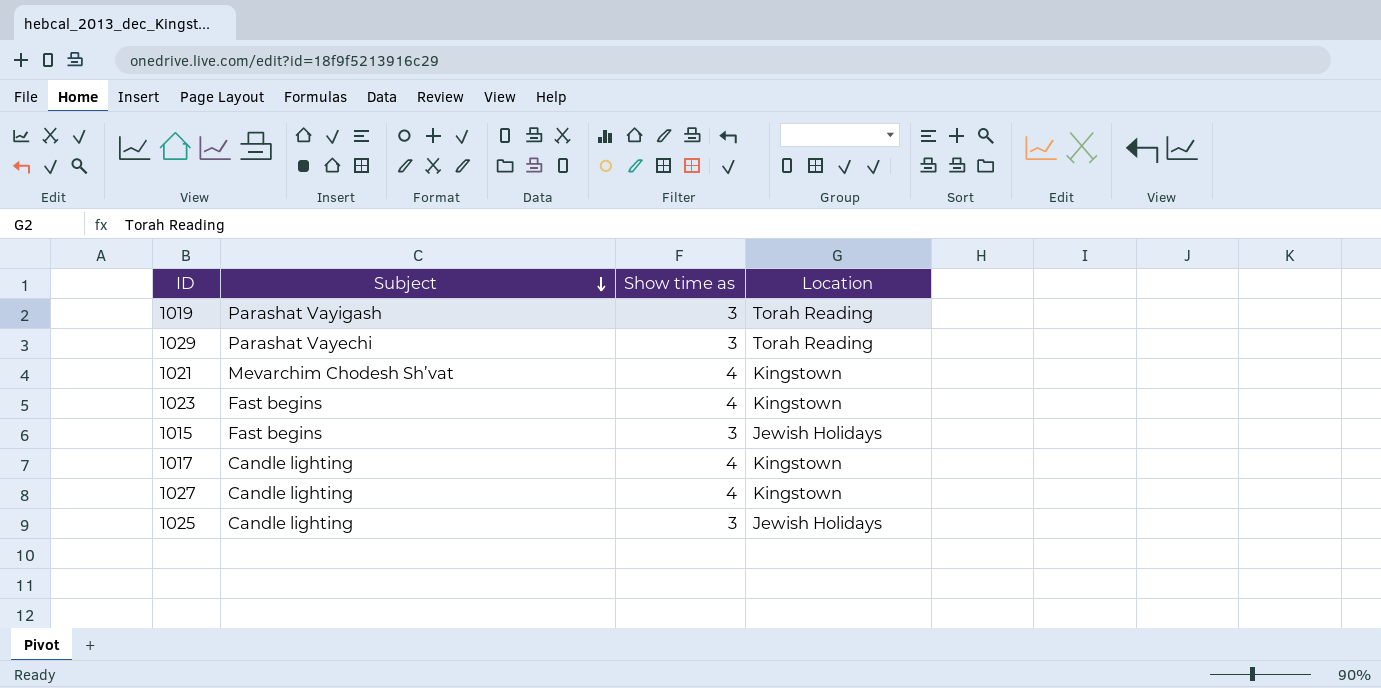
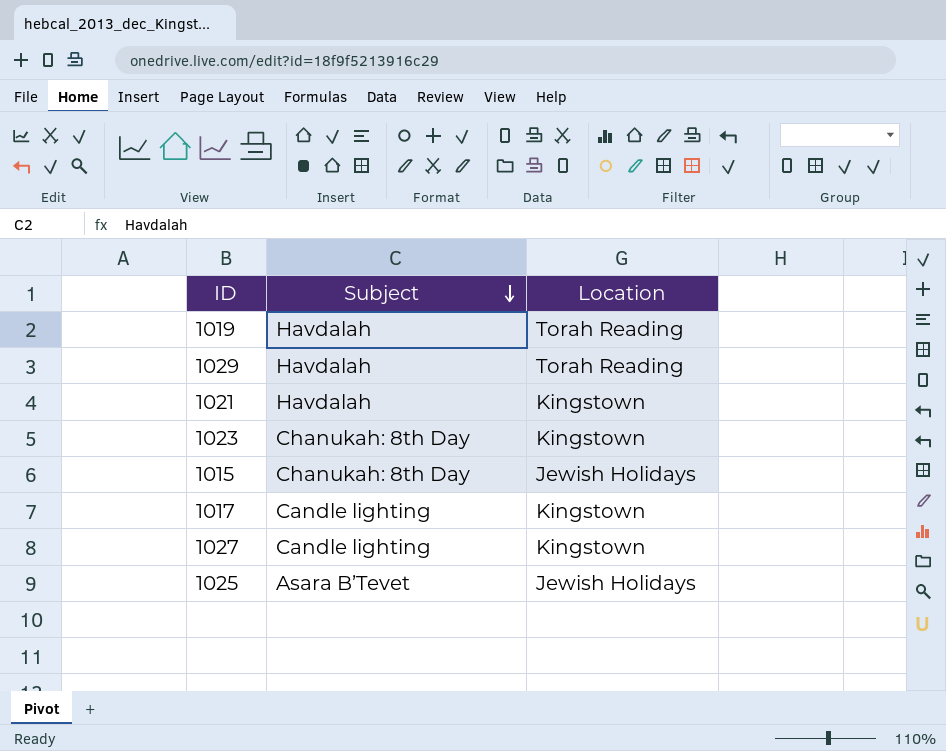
column Show time as | position: 3 -> none
1019 | Subject: Parashat Vayigash -> Havdalah
1029 | Subject: Parashat Vayechi -> Havdalah
1021 | Subject: Mevarchim Chodesh Sh’vat -> Havdalah
1023 | Subject: Fast begins -> Chanukah: 8th Day
1015 | Subject: Fast begins -> Chanukah: 8th Day
1025 | Subject: Candle lighting -> Asara B’Tevet

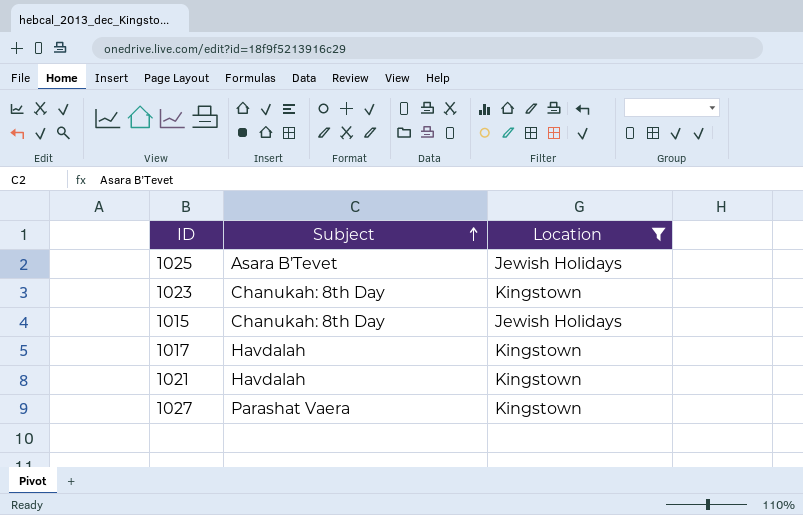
filter: none -> Location != Torah Reading
row order: Subject descending -> Subject ascending
1017 | Subject: Candle lighting -> Havdalah
1027 | Subject: Candle lighting -> Parashat Vaera

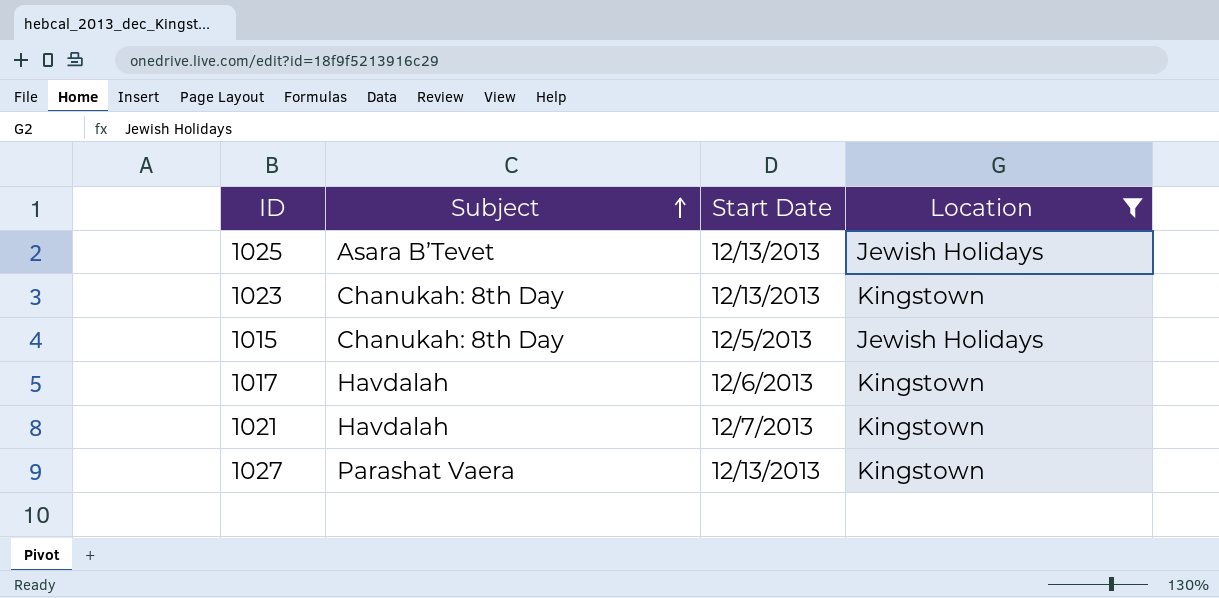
column Start Date | position: none -> 3

